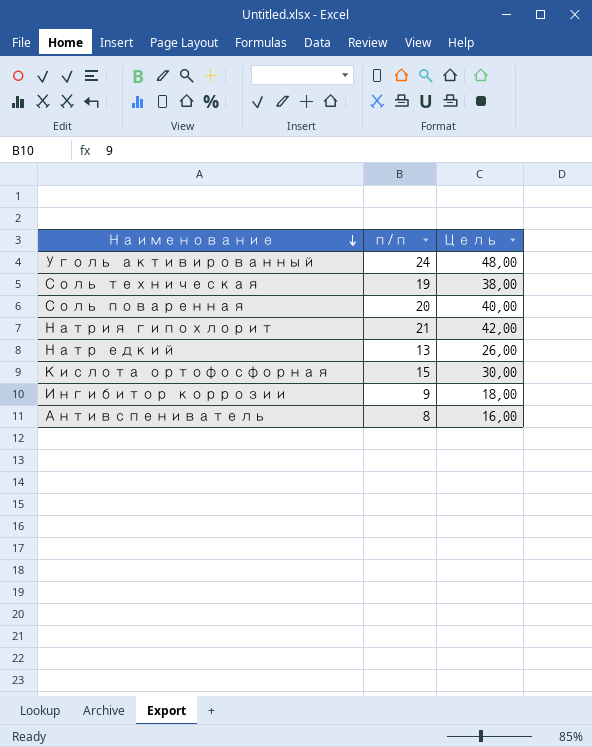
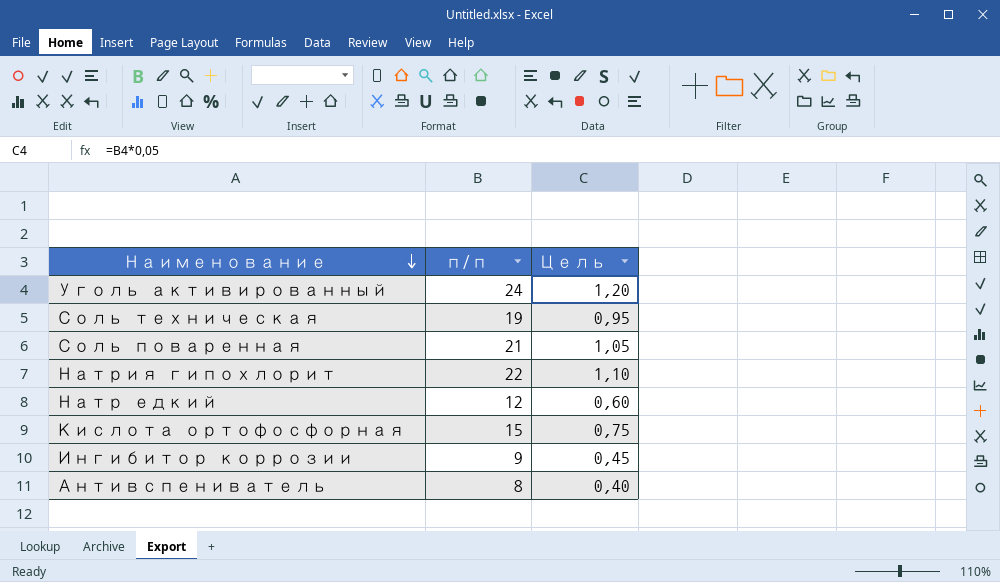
column Цель | formula: [п/п] * 2 -> [п/п] * 0,05
Соль поваренная | п/п: 20 -> 21
Натрия гипохлорит | п/п: 21 -> 22
Натр едкий | п/п: 13 -> 12

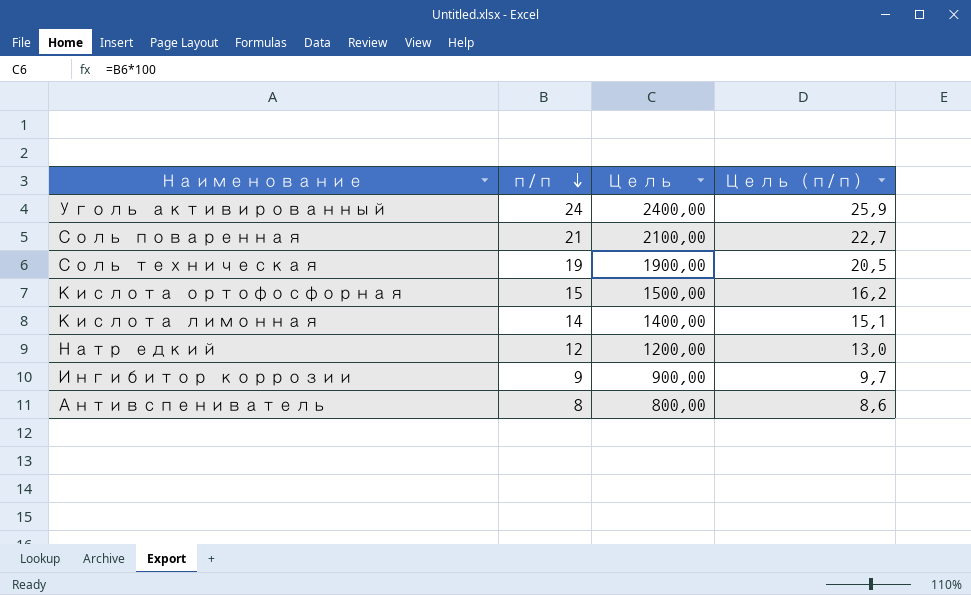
row order: Наименование descending -> п/п descending
column Цель | formula: [п/п] * 0,05 -> [п/п] * 100
column Цель (п/п) | formula: none -> [п/п] * 1,08
row Натрия гипохлорит: 22 | 1,10 -> none
row Кислота лимонная: none -> 14 | 1400,00 | 15,1

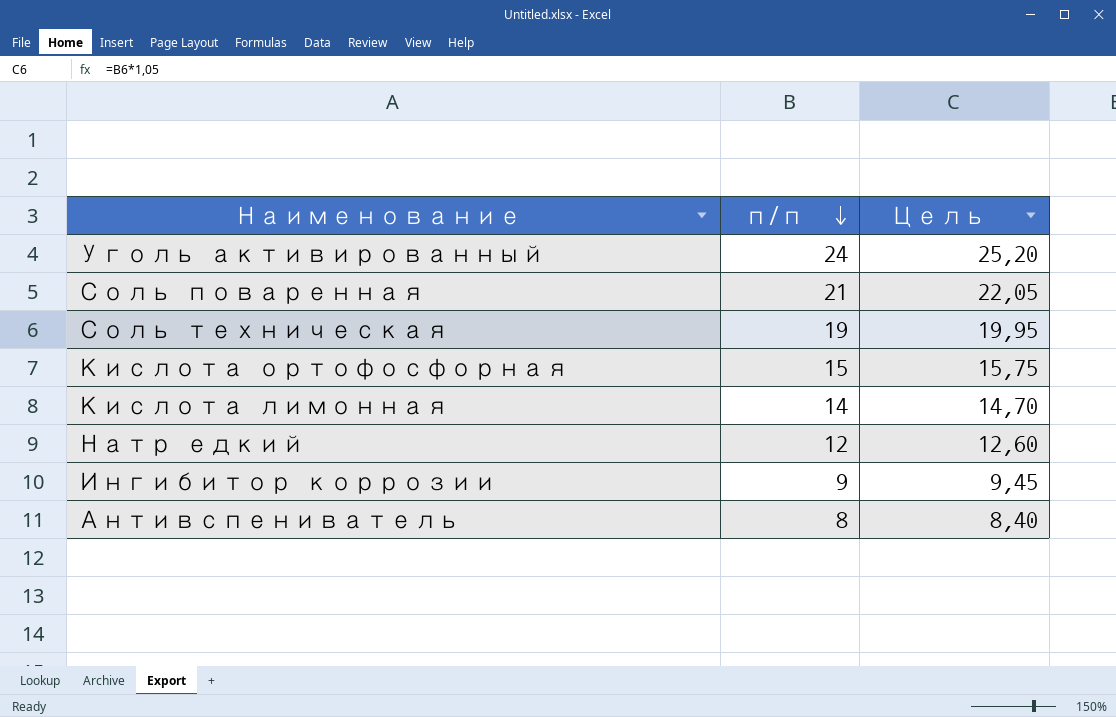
column Цель (п/п) | formula: [п/п] * 1,08 -> none
column Цель | formula: [п/п] * 100 -> [п/п] * 1,05

